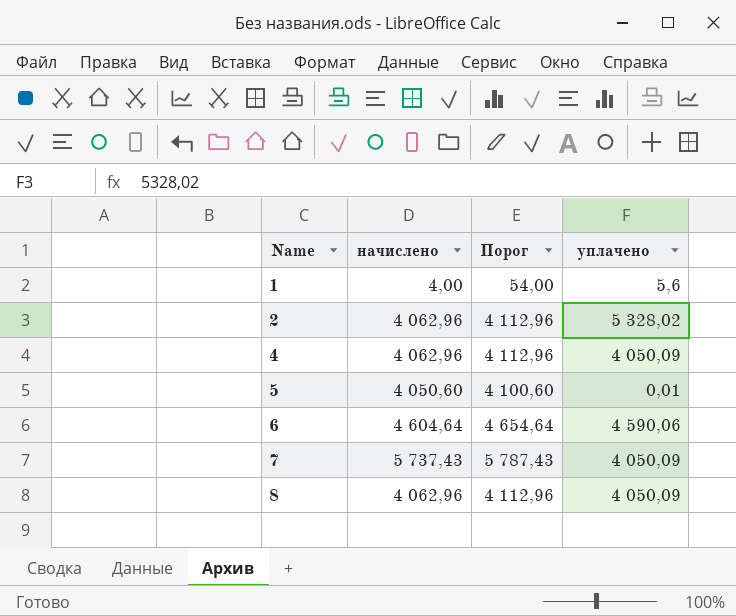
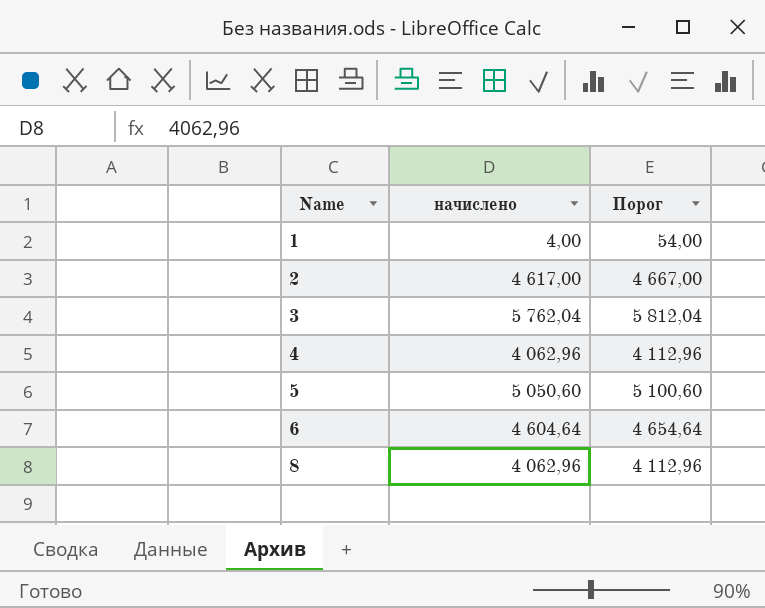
column уплачено | position: 4 -> none
row 7: 5 737,43 | 5 787,43 | 4 050,09 -> none
2 | начислено: 4 062,96 -> 4 617,00
2 | Порог: 4 112,96 -> 4 667,00
row 3: none -> 5 762,04 | 5 812,04
5 | начислено: 4 050,60 -> 5 050,60
5 | Порог: 4 100,60 -> 5 100,60

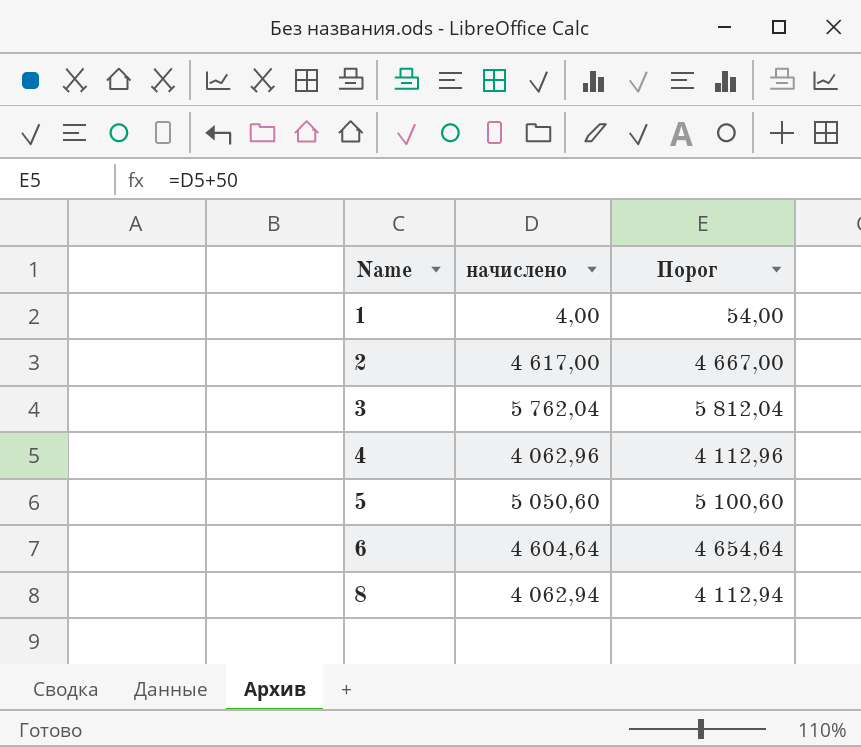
8 | начислено: 4 062,96 -> 4 062,94
8 | Порог: 4 112,96 -> 4 112,94

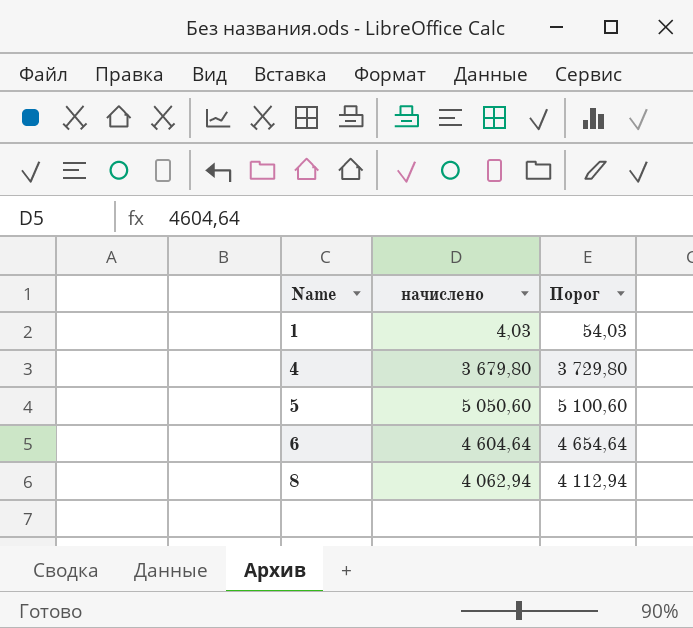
row 2: 4 617,00 | 4 667,00 -> none
row 3: 5 762,04 | 5 812,04 -> none
1 | начислено: 4,00 -> 4,03
1 | Порог: 54,00 -> 54,03
4 | начислено: 4 062,96 -> 3 679,80
4 | Порог: 4 112,96 -> 3 729,80

